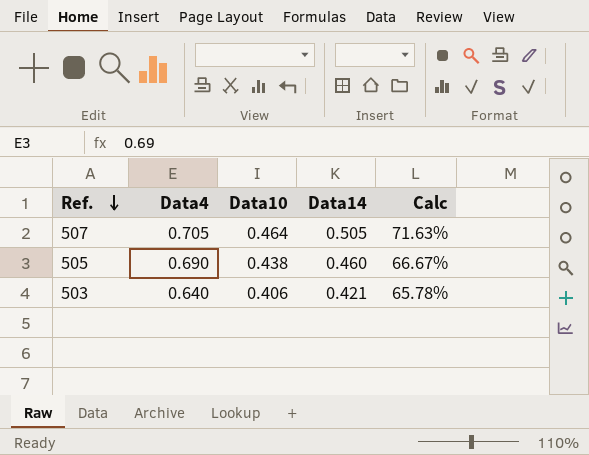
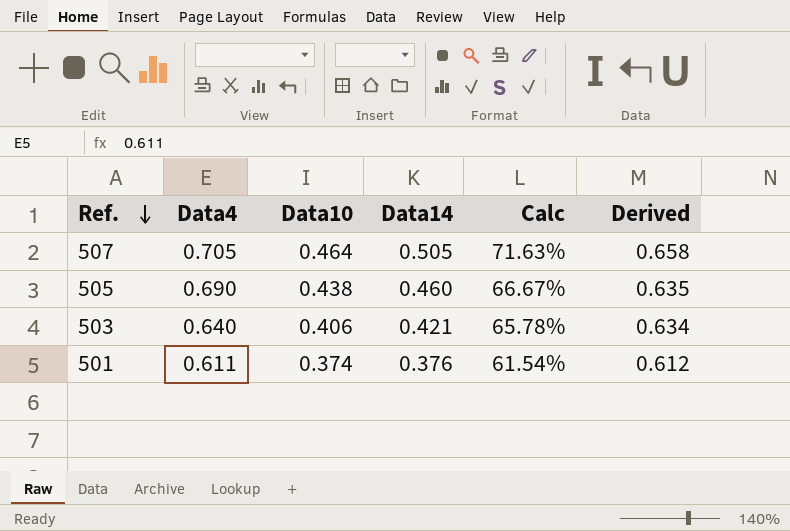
column Derived | formula: none -> [Data10] / [Data4]
row 501: none -> 0.611 | 0.374 | 0.376 | 61.54% | 0.612

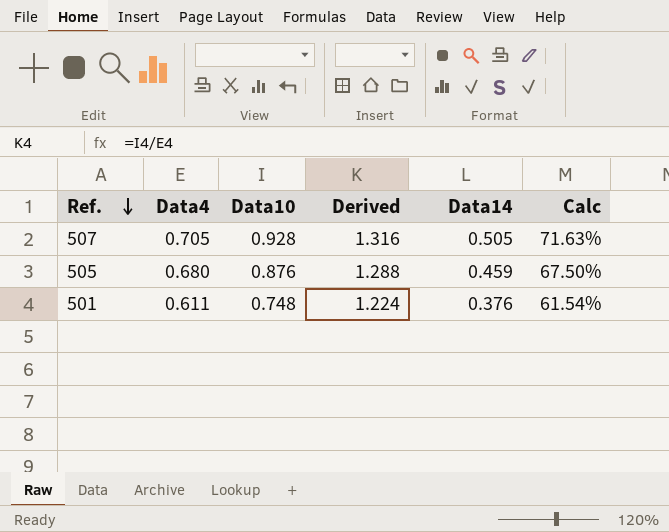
column Derived | position: 6 -> 4
row 503: 0.640 | 0.406 | 0.421 | 65.78% | 0.634 -> none
507 | Data10: 0.464 -> 0.928
507 | Derived: 0.658 -> 1.316
505 | Data4: 0.690 -> 0.680
505 | Data10: 0.438 -> 0.876
505 | Derived: 0.635 -> 1.288
505 | Data14: 0.460 -> 0.459
505 | Calc: 66.67% -> 67.50%
501 | Data10: 0.374 -> 0.748
501 | Derived: 0.612 -> 1.224

